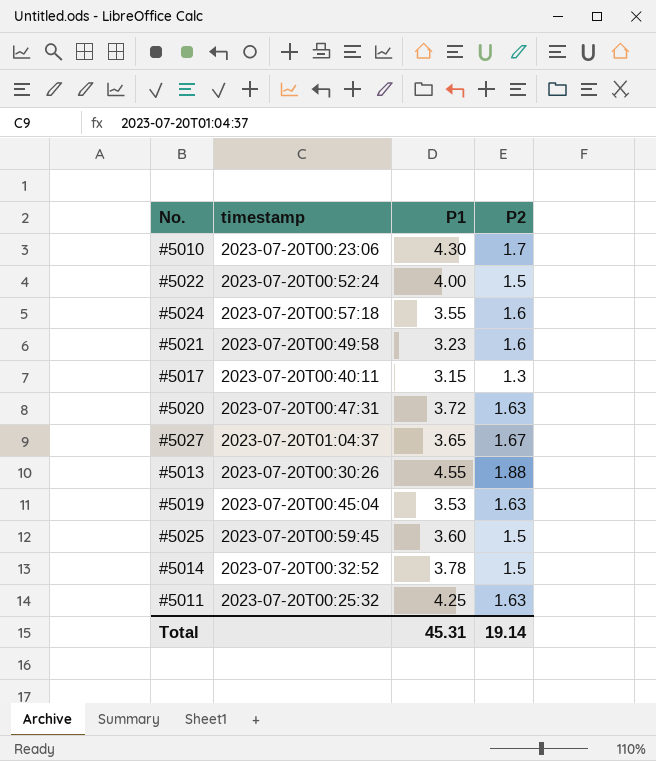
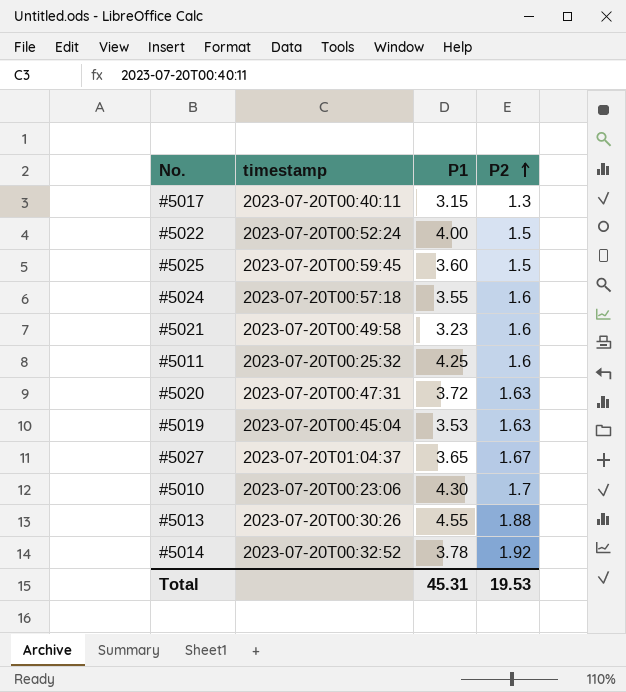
row order: none -> P2 ascending
#5011 | P2: 1.63 -> 1.6
#5014 | P2: 1.5 -> 1.92
Total | P2: 19.14 -> 19.53

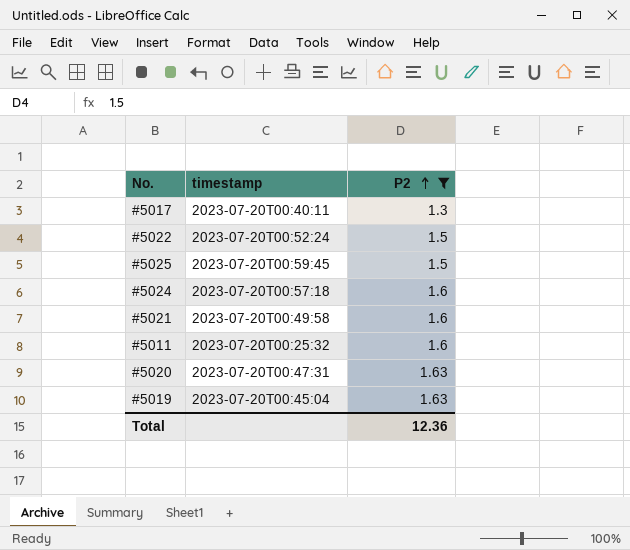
filter: none -> P2 <= 1.63
column P1 | position: 3 -> none
Total | P2: 19.53 -> 12.36

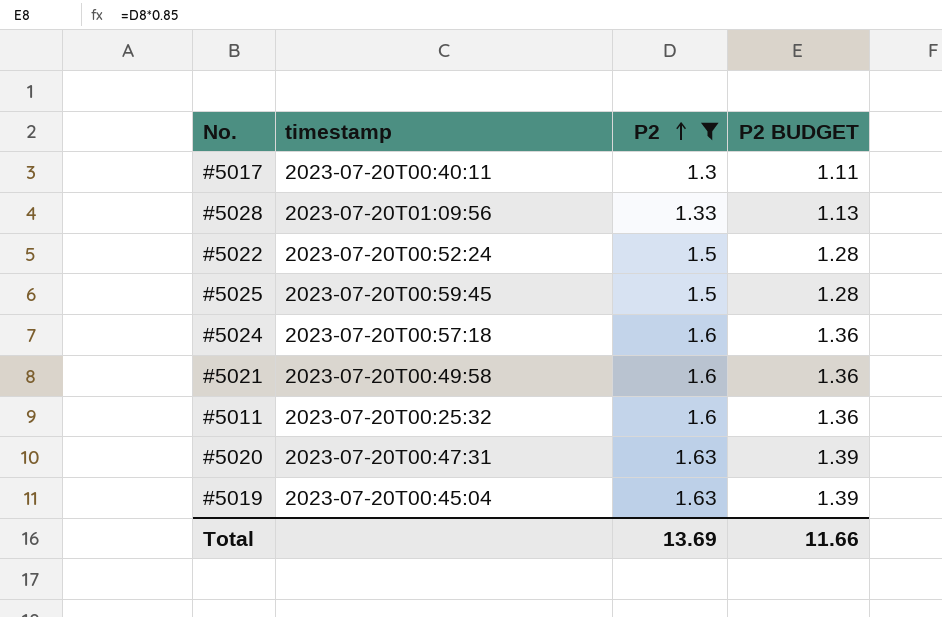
column P2 BUDGET | formula: none -> [P2] * 0.85
row #5028: none -> 2023-07-20T01:09:56 | 1.33 | 1.13
Total | P2: 12.36 -> 13.69

